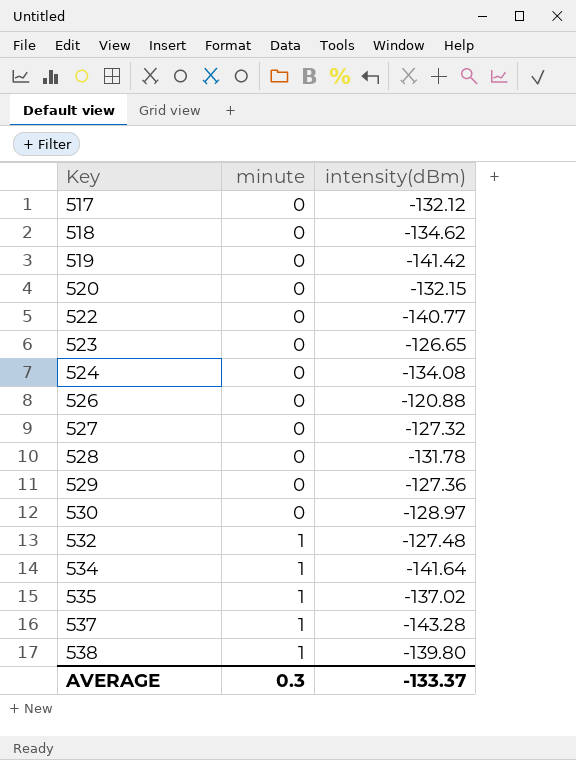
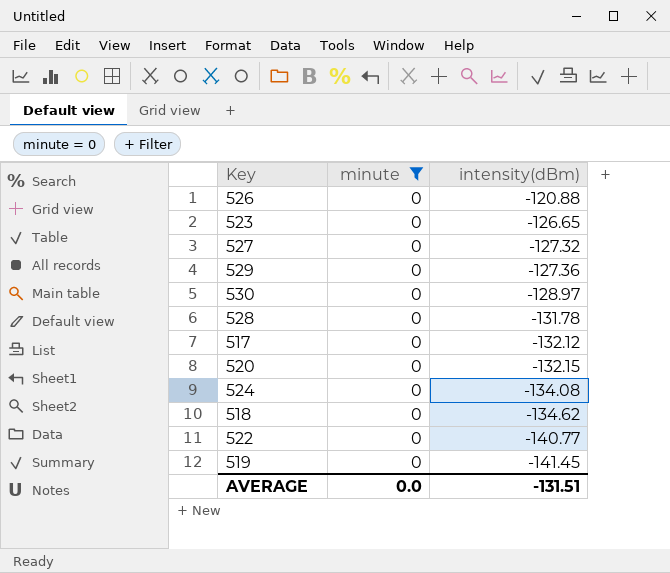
filter: none -> minute = 0
row order: Key ascending -> intensity(dBm) descending
519 | intensity(dBm): -141.42 -> -141.45
AVERAGE | minute: 0.3 -> 0.0
AVERAGE | intensity(dBm): -133.37 -> -131.51

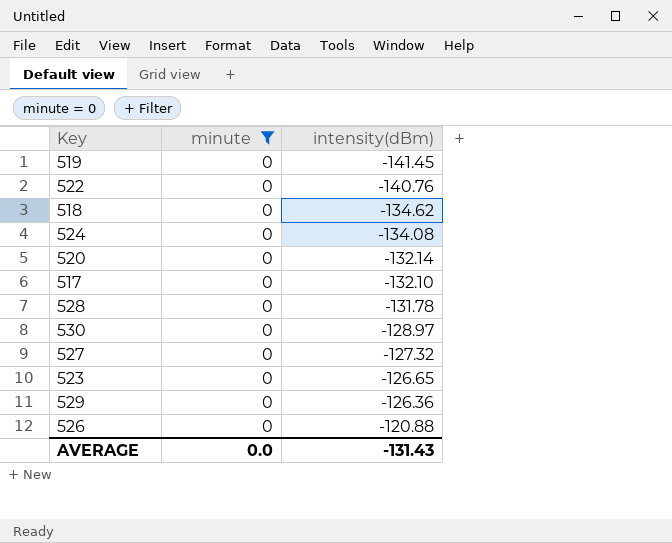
row order: intensity(dBm) descending -> intensity(dBm) ascending
522 | intensity(dBm): -140.77 -> -140.76
520 | intensity(dBm): -132.15 -> -132.14
517 | intensity(dBm): -132.12 -> -132.10
529 | intensity(dBm): -127.36 -> -126.36
AVERAGE | intensity(dBm): -131.51 -> -131.43

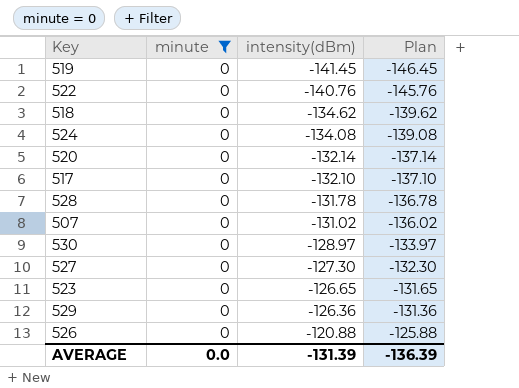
column Plan | formula: none -> [intensity(dBm)] - 5
row 507: none -> 0 | -131.02 | -136.02
527 | intensity(dBm): -127.32 -> -127.30
AVERAGE | intensity(dBm): -131.43 -> -131.39

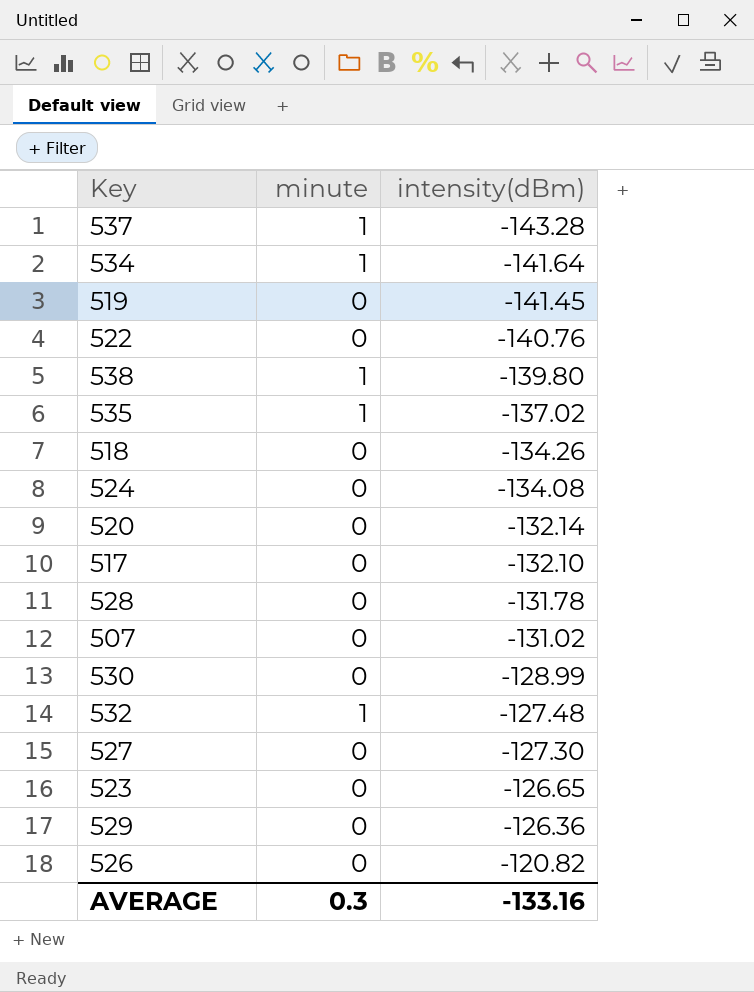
filter: minute = 0 -> none
column Plan | formula: [intensity(dBm)] - 5 -> none
518 | intensity(dBm): -134.62 -> -134.26
530 | intensity(dBm): -128.97 -> -128.99
526 | intensity(dBm): -120.88 -> -120.82
AVERAGE | minute: 0.0 -> 0.3
AVERAGE | intensity(dBm): -131.39 -> -133.16

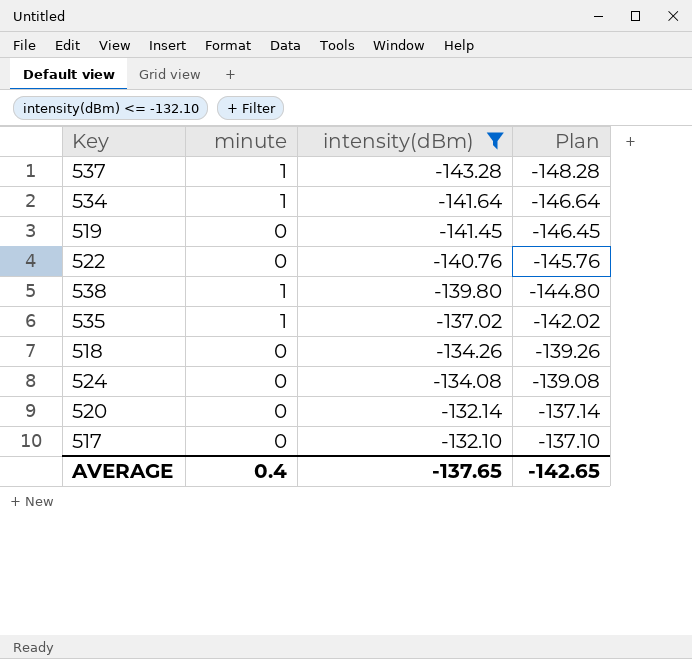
filter: none -> intensity(dBm) <= -132.10
column Plan | formula: none -> [intensity(dBm)] - 5
AVERAGE | minute: 0.3 -> 0.4
AVERAGE | intensity(dBm): -133.16 -> -137.65

